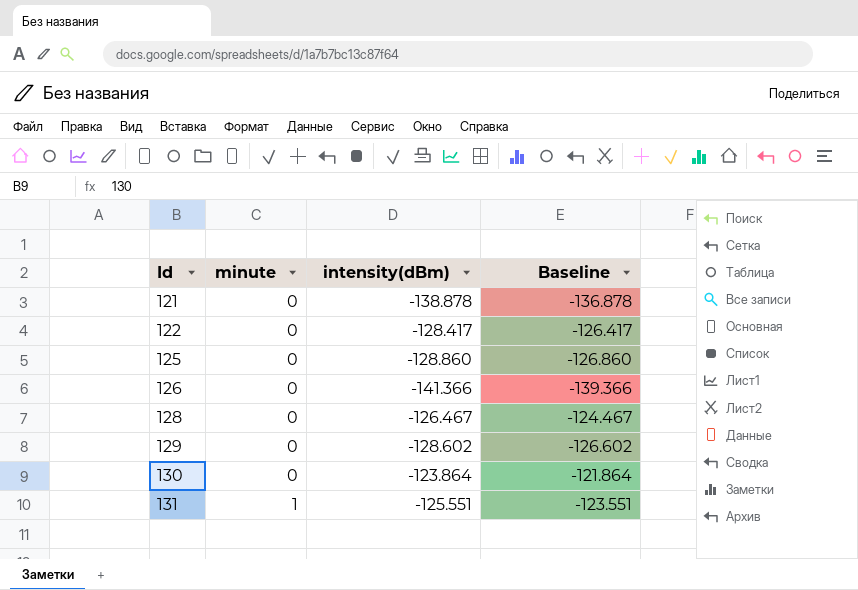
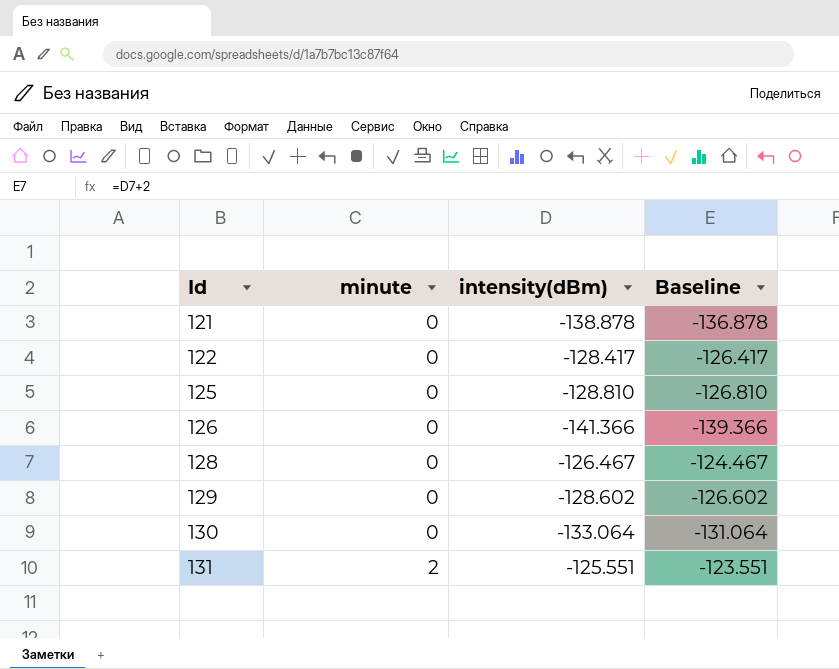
125 | intensity(dBm): -128.860 -> -128.810
125 | Baseline: -126.860 -> -126.810
130 | intensity(dBm): -123.864 -> -133.064
130 | Baseline: -121.864 -> -131.064
131 | minute: 1 -> 2

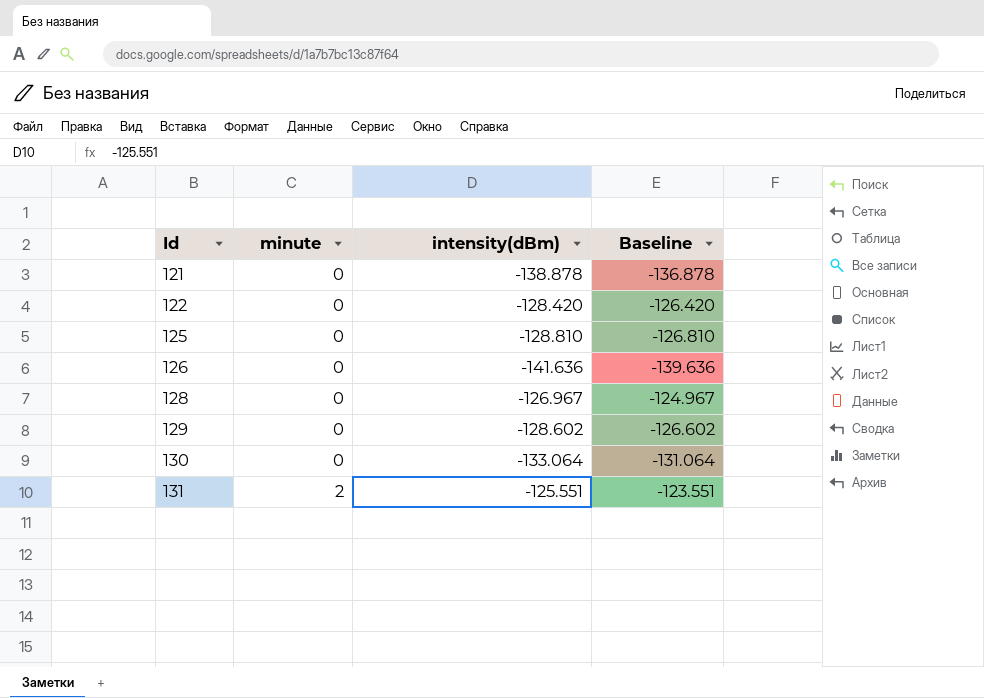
122 | intensity(dBm): -128.417 -> -128.420
122 | Baseline: -126.417 -> -126.420
126 | intensity(dBm): -141.366 -> -141.636
126 | Baseline: -139.366 -> -139.636
128 | intensity(dBm): -126.467 -> -126.967
128 | Baseline: -124.467 -> -124.967

